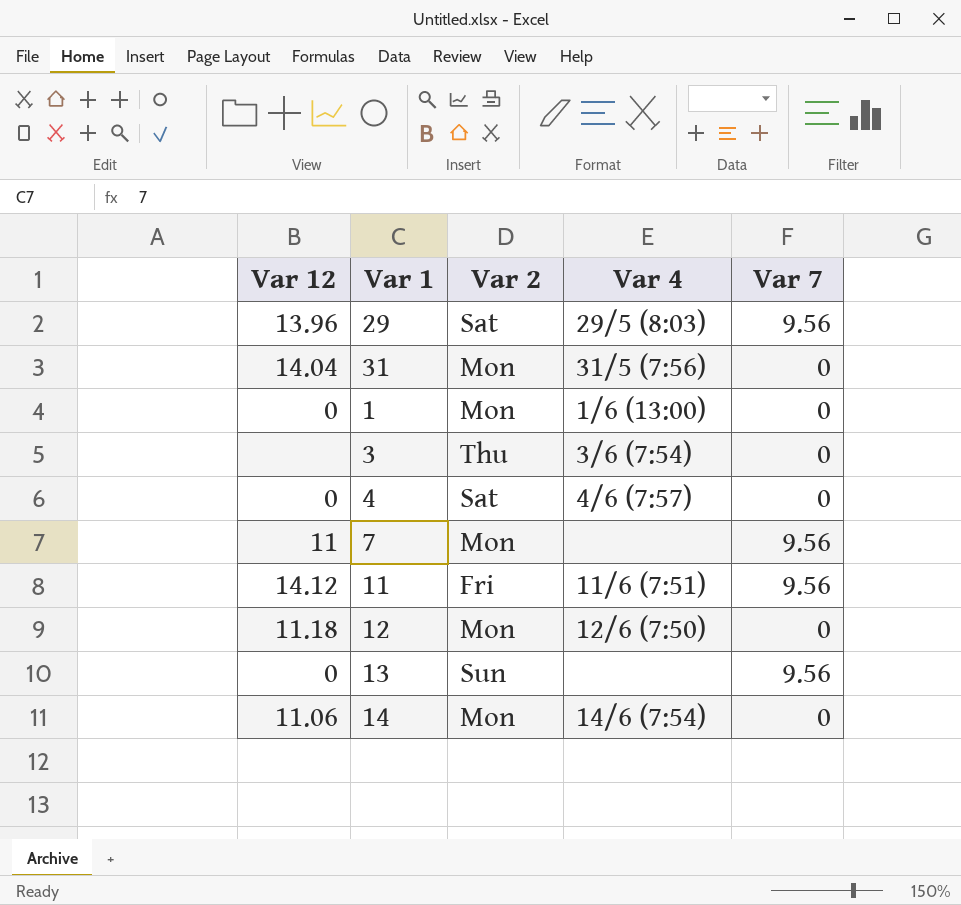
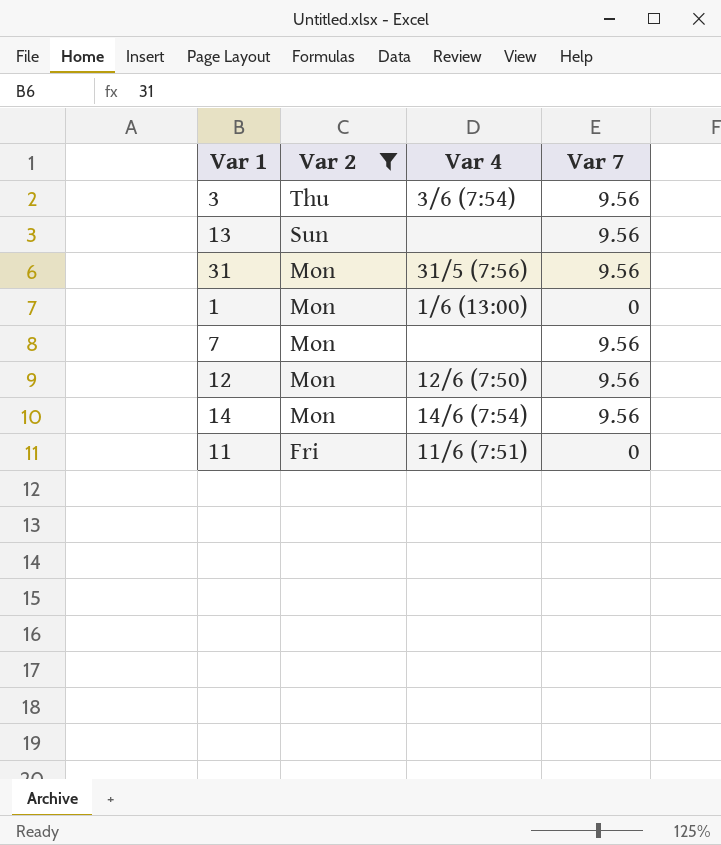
filter: none -> Var 2 != Sat
row order: none -> Var 2 descending
column Var 12 | position: 1 -> none
3 | Var 7: 0 -> 9.56
31 | Var 7: 0 -> 9.56
12 | Var 7: 0 -> 9.56
14 | Var 7: 0 -> 9.56
11 | Var 7: 9.56 -> 0

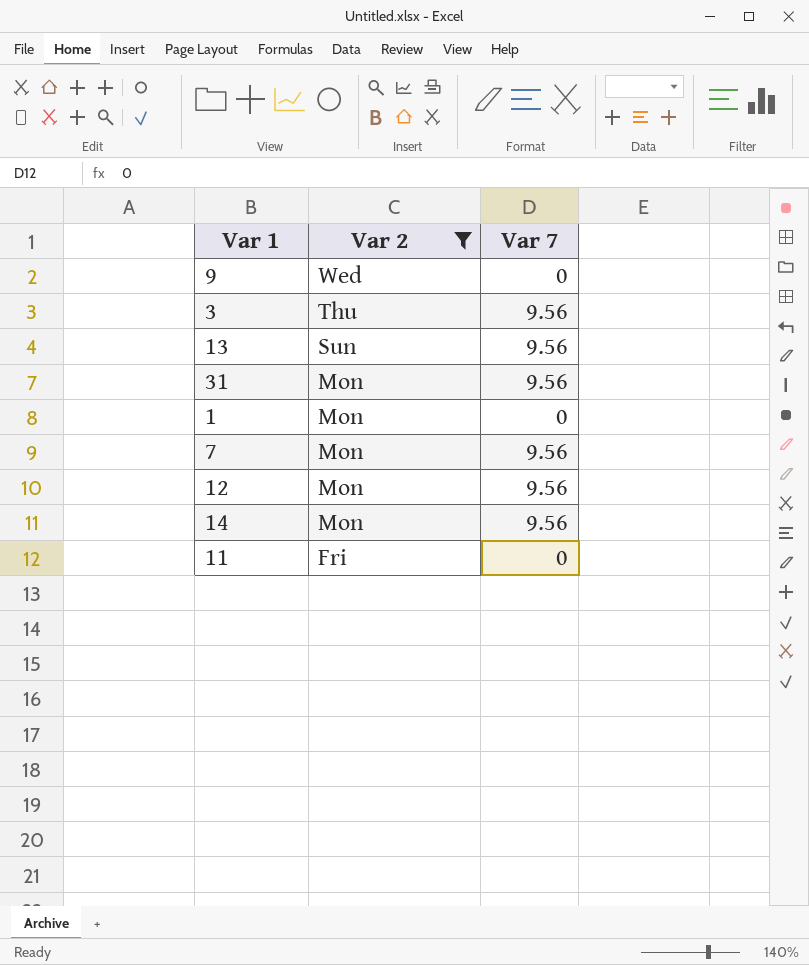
column Var 4 | position: 3 -> none
row 9: none -> Wed | 0

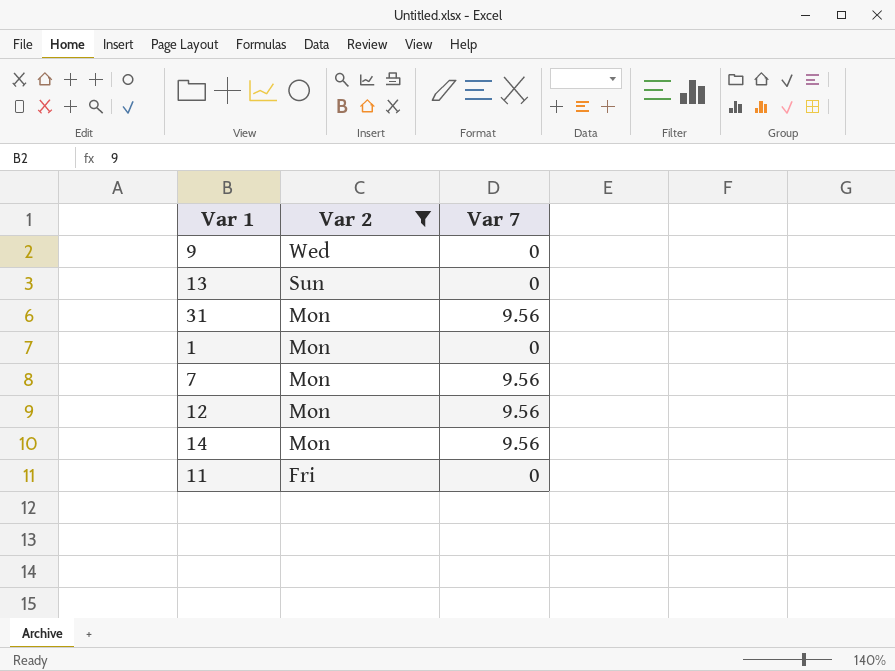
row 3: Thu | 9.56 -> none
13 | Var 7: 9.56 -> 0

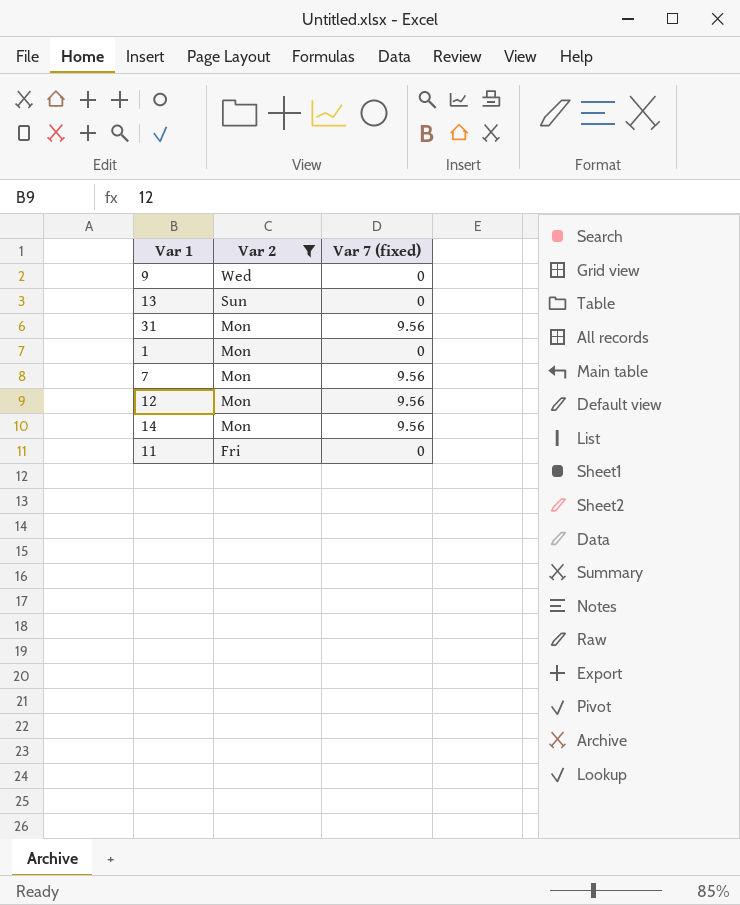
column name: Var 7 -> Var 7 (fixed)

